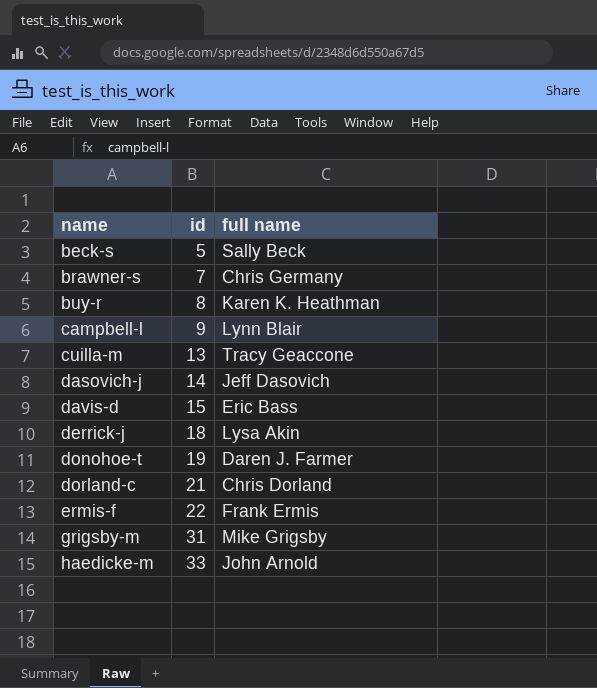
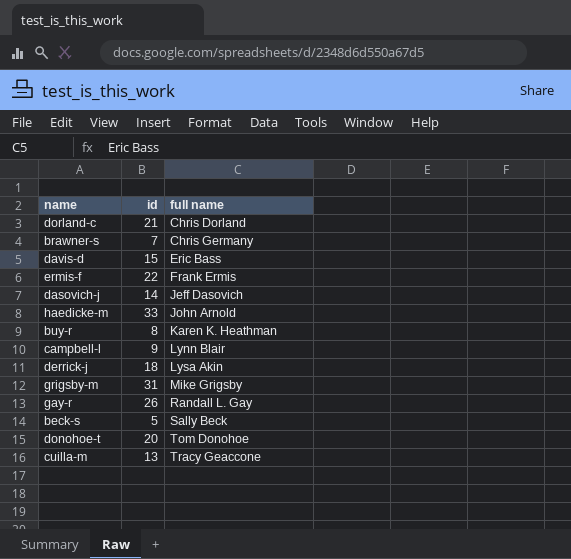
row order: name ascending -> full name ascending
row gay-r: none -> 26 | Randall L. Gay
donohoe-t | id: 19 -> 20
donohoe-t | full name: Daren J. Farmer -> Tom Donohoe

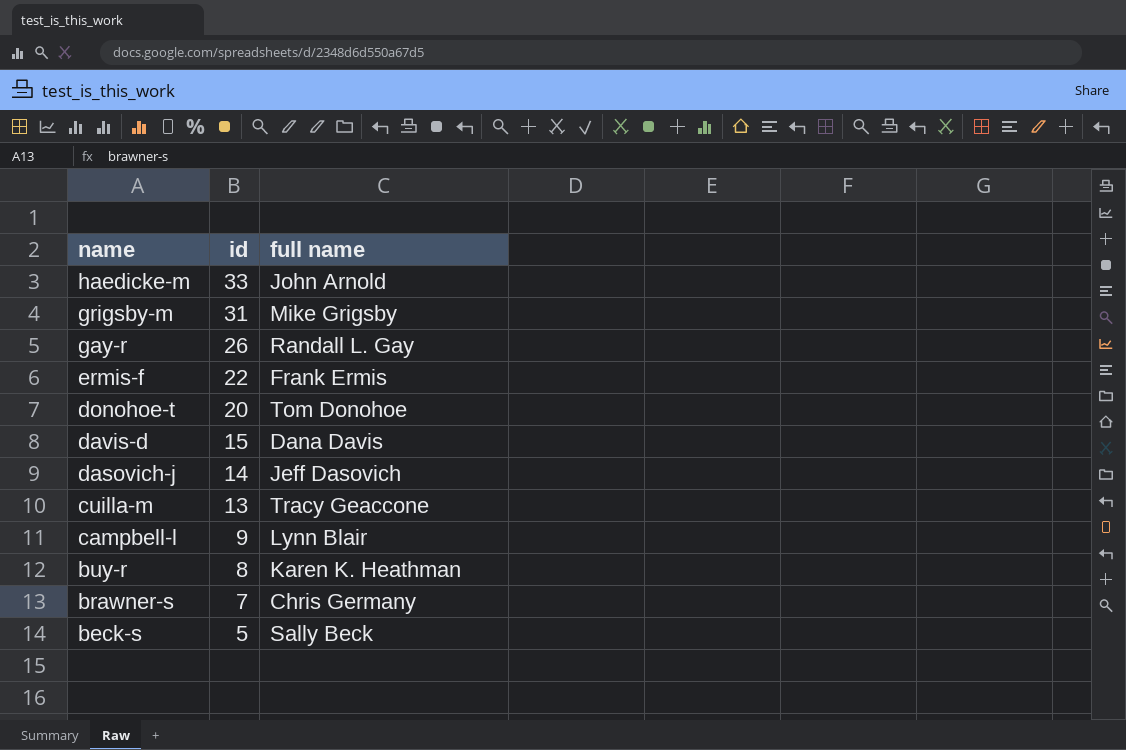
row order: full name ascending -> name descending
row dorland-c: 21 | Chris Dorland -> none
row derrick-j: 18 | Lysa Akin -> none
davis-d | full name: Eric Bass -> Dana Davis

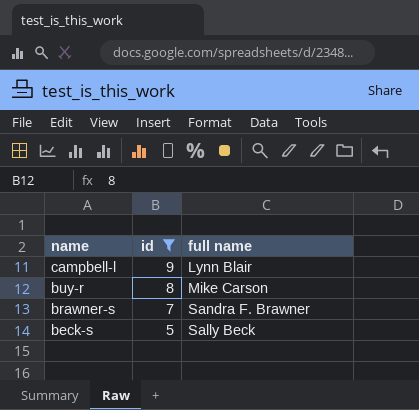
filter: none -> id <= 9
buy-r | full name: Karen K. Heathman -> Mike Carson
brawner-s | full name: Chris Germany -> Sandra F. Brawner

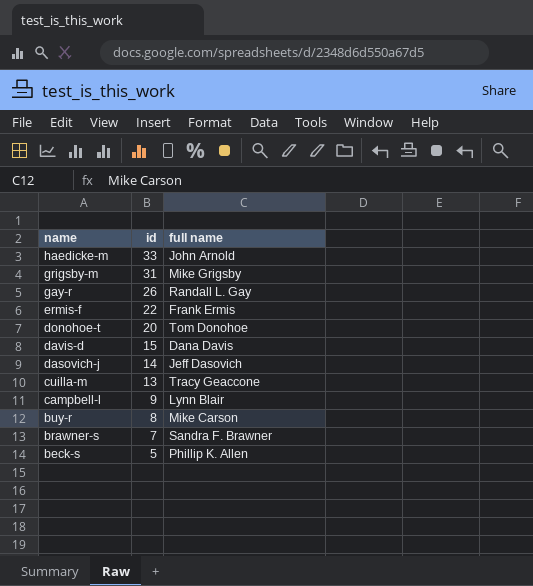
filter: id <= 9 -> none
beck-s | full name: Sally Beck -> Phillip K. Allen

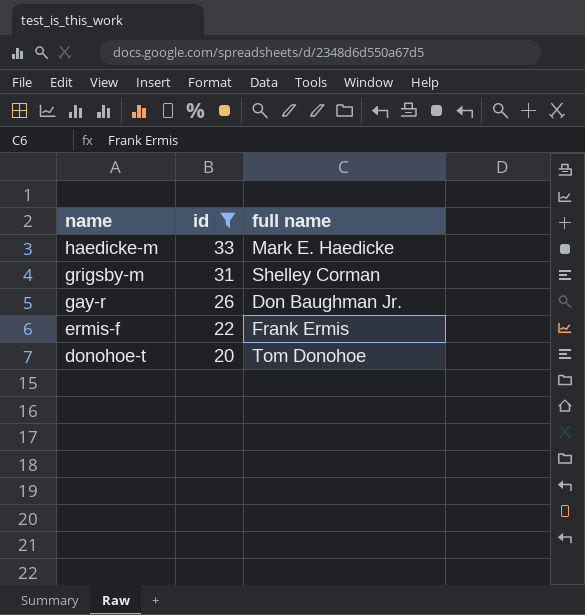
filter: none -> id >= 20
haedicke-m | full name: John Arnold -> Mark E. Haedicke
grigsby-m | full name: Mike Grigsby -> Shelley Corman
gay-r | full name: Randall L. Gay -> Don Baughman Jr.

